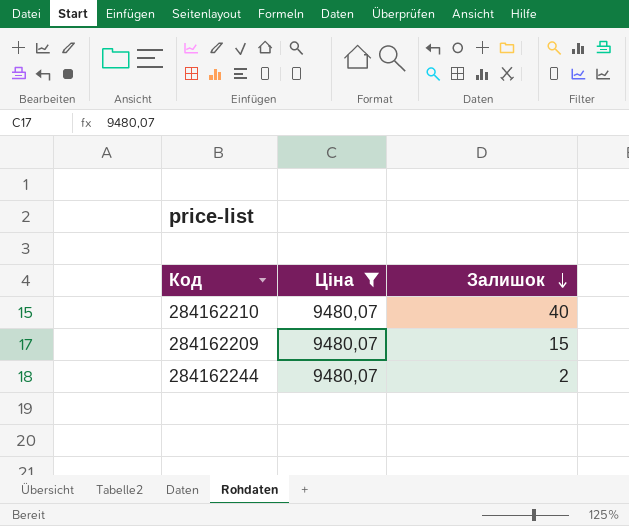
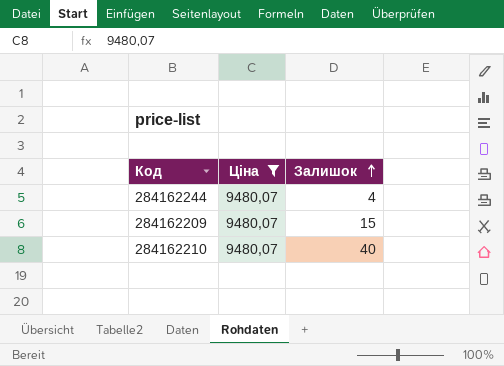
row order: Залишок descending -> Залишок ascending
284162244 | Залишок: 2 -> 4

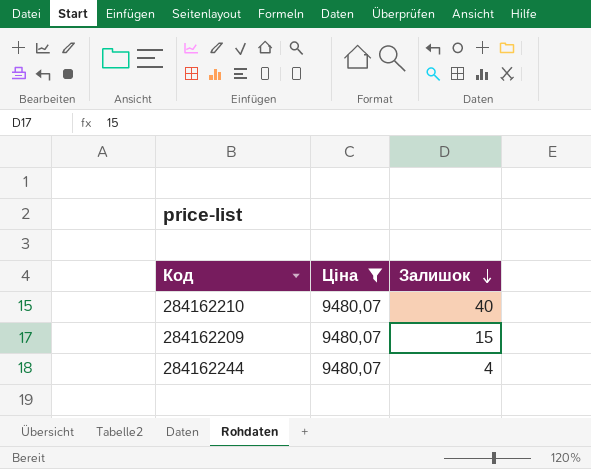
row order: Залишок ascending -> Залишок descending

